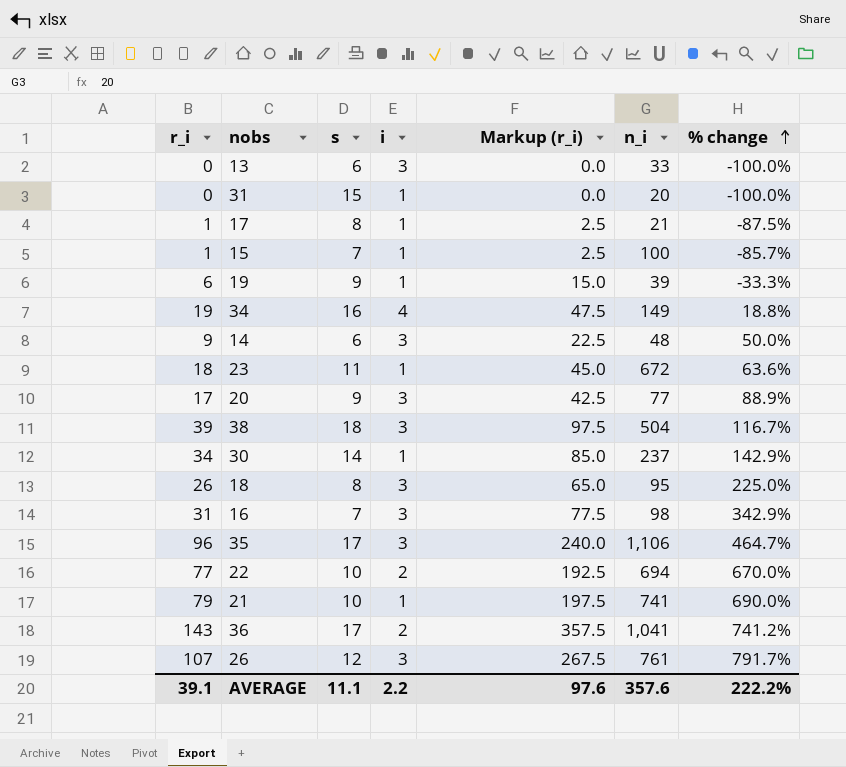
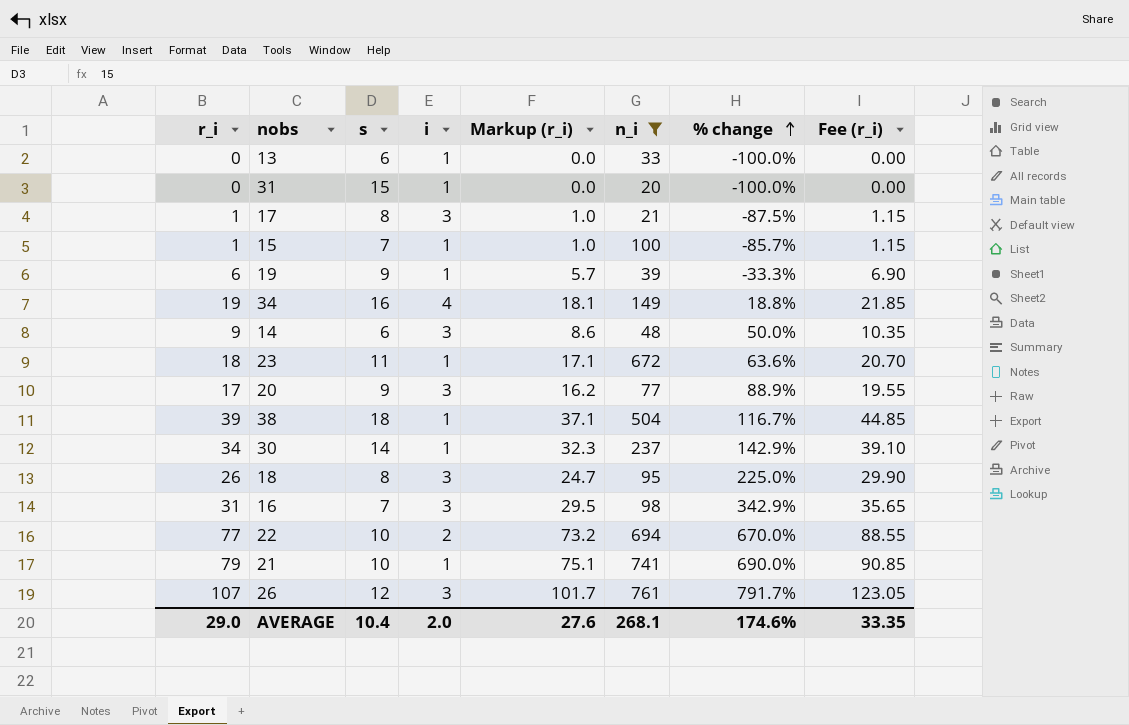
filter: none -> n_i <= 761
column Markup (r_i) | formula: [r_i] * 2.5 -> [r_i] * 0.95
column Fee (r_i) | formula: none -> [r_i] * 1.15
13 | i: 3 -> 1
17 | i: 1 -> 3
38 | i: 3 -> 1
AVERAGE | r_i: 39.1 -> 29.0
AVERAGE | s: 11.1 -> 10.4
AVERAGE | i: 2.2 -> 2.0
AVERAGE | Markup (r_i): 97.6 -> 27.6
AVERAGE | n_i: 357.6 -> 268.1
AVERAGE | % change: 222.2% -> 174.6%

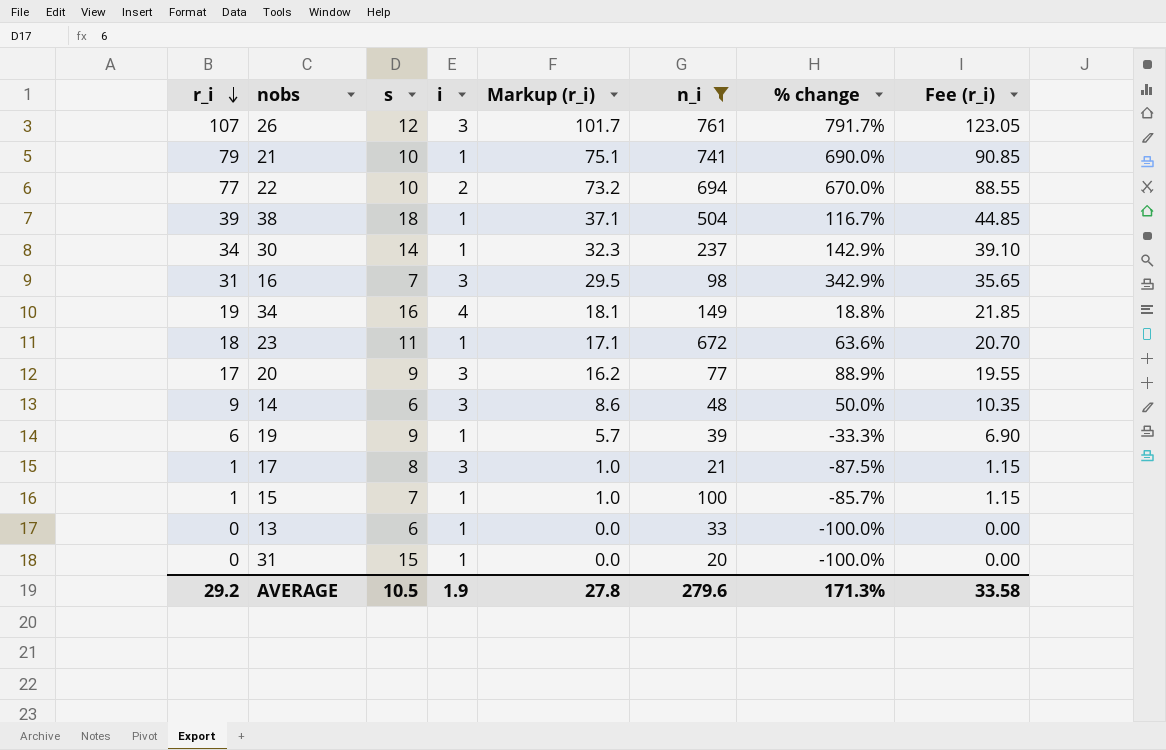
row order: % change ascending -> r_i descending
row 18: 26 | 8 | 3 | 24.7 | 95 | 225.0% | 29.90 -> none
AVERAGE | r_i: 29.0 -> 29.2
AVERAGE | s: 10.4 -> 10.5
AVERAGE | i: 2.0 -> 1.9
AVERAGE | Markup (r_i): 27.6 -> 27.8
AVERAGE | n_i: 268.1 -> 279.6
AVERAGE | % change: 174.6% -> 171.3%
AVERAGE | Fee (r_i): 33.35 -> 33.58

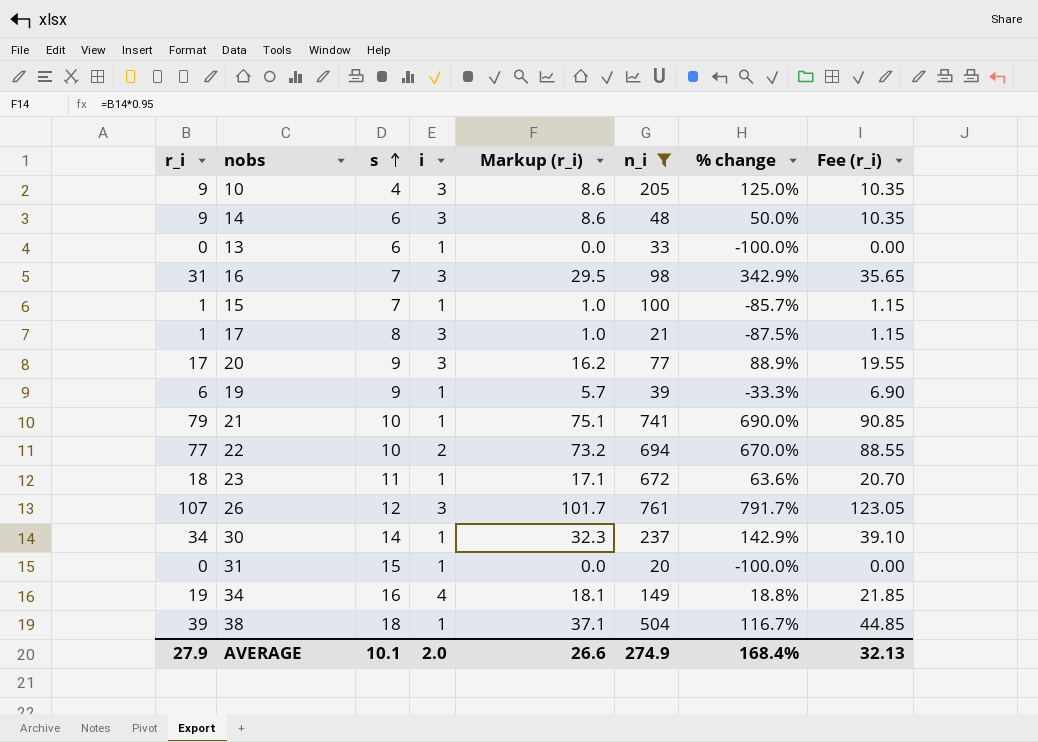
row order: r_i descending -> s ascending
row 10: none -> 9 | 4 | 3 | 8.6 | 205 | 125.0% | 10.35
AVERAGE | r_i: 29.2 -> 27.9
AVERAGE | s: 10.5 -> 10.1
AVERAGE | i: 1.9 -> 2.0
AVERAGE | Markup (r_i): 27.8 -> 26.6
AVERAGE | n_i: 279.6 -> 274.9
AVERAGE | % change: 171.3% -> 168.4%
AVERAGE | Fee (r_i): 33.58 -> 32.13

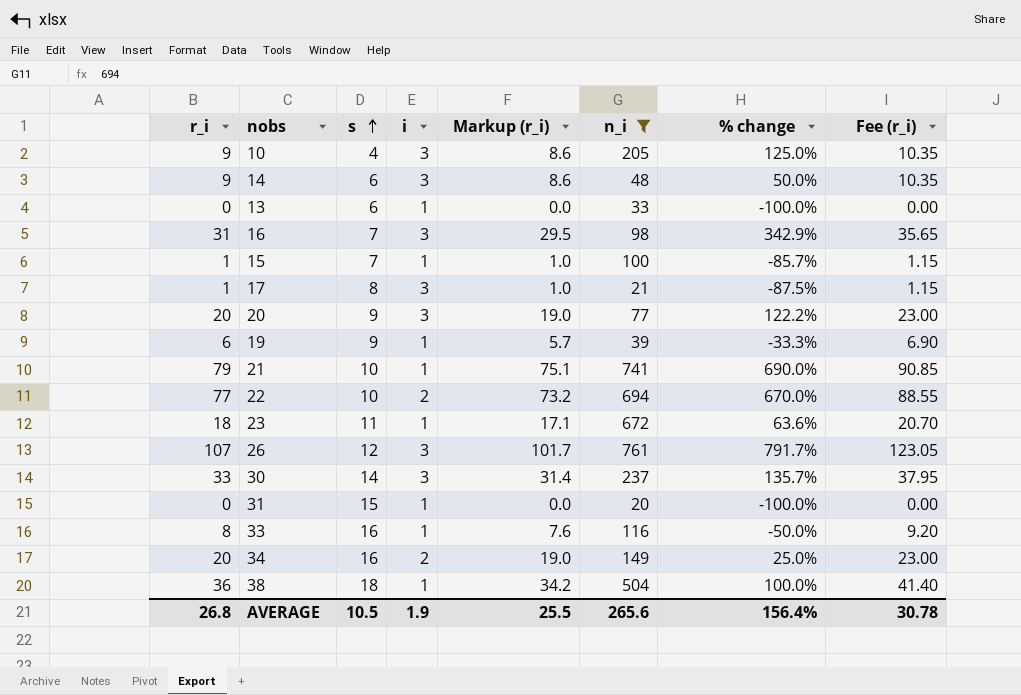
20 | r_i: 17 -> 20
20 | Markup (r_i): 16.2 -> 19.0
20 | % change: 88.9% -> 122.2%
20 | Fee (r_i): 19.55 -> 23.00
30 | r_i: 34 -> 33
30 | i: 1 -> 3
30 | Markup (r_i): 32.3 -> 31.4
30 | % change: 142.9% -> 135.7%
30 | Fee (r_i): 39.10 -> 37.95
row 33: none -> 8 | 16 | 1 | 7.6 | 116 | -50.0% | 9.20
34 | r_i: 19 -> 20
34 | i: 4 -> 2
34 | Markup (r_i): 18.1 -> 19.0
34 | % change: 18.8% -> 25.0%
34 | Fee (r_i): 21.85 -> 23.00
38 | r_i: 39 -> 36
38 | Markup (r_i): 37.1 -> 34.2
38 | % change: 116.7% -> 100.0%
38 | Fee (r_i): 44.85 -> 41.40
AVERAGE | r_i: 27.9 -> 26.8
AVERAGE | s: 10.1 -> 10.5
AVERAGE | i: 2.0 -> 1.9
AVERAGE | Markup (r_i): 26.6 -> 25.5
AVERAGE | n_i: 274.9 -> 265.6
AVERAGE | % change: 168.4% -> 156.4%
AVERAGE | Fee (r_i): 32.13 -> 30.78

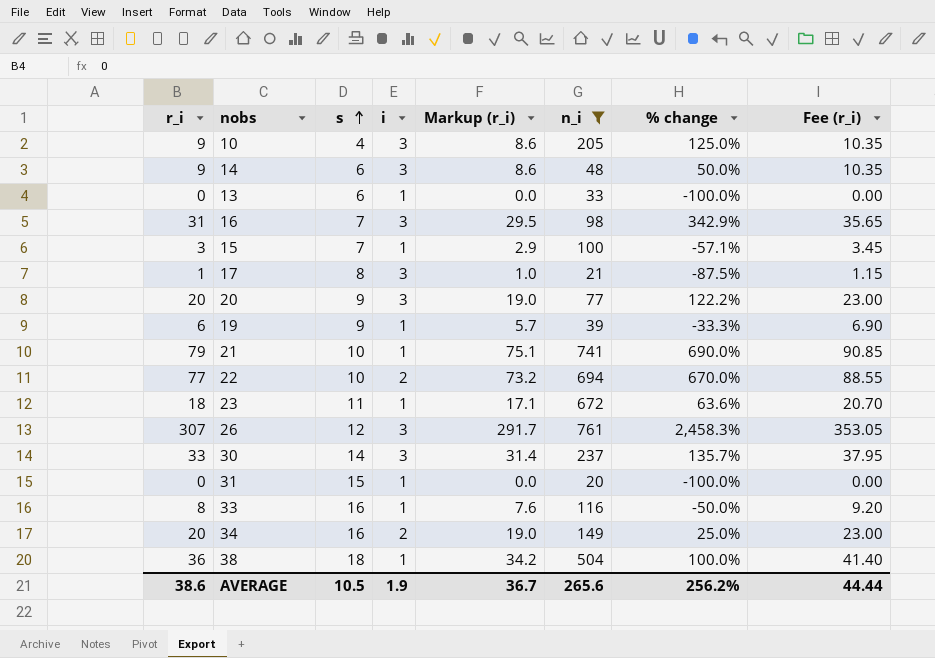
15 | r_i: 1 -> 3
15 | Markup (r_i): 1.0 -> 2.9
15 | % change: -85.7% -> -57.1%
15 | Fee (r_i): 1.15 -> 3.45
26 | r_i: 107 -> 307
26 | Markup (r_i): 101.7 -> 291.7
26 | % change: 791.7% -> 2,458.3%
26 | Fee (r_i): 123.05 -> 353.05
AVERAGE | r_i: 26.8 -> 38.6
AVERAGE | Markup (r_i): 25.5 -> 36.7
AVERAGE | % change: 156.4% -> 256.2%
AVERAGE | Fee (r_i): 30.78 -> 44.44

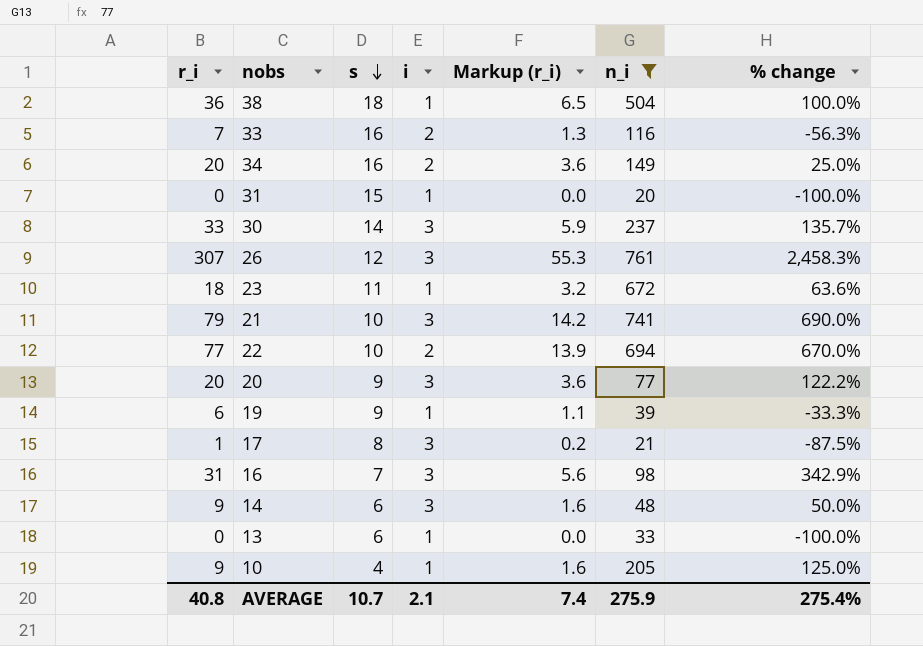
row order: s ascending -> s descending
column Fee (r_i) | formula: [r_i] * 1.15 -> none
column Markup (r_i) | formula: [r_i] * 0.95 -> [r_i] * 0.18
row 15: 3 | 7 | 1 | 2.9 | 100 | -57.1% | 3.45 -> none
33 | r_i: 8 -> 7
33 | i: 1 -> 2
33 | % change: -50.0% -> -56.3%
21 | i: 1 -> 3
10 | i: 3 -> 1
AVERAGE | r_i: 38.6 -> 40.8
AVERAGE | s: 10.5 -> 10.7
AVERAGE | i: 1.9 -> 2.1
AVERAGE | Markup (r_i): 36.7 -> 7.4
AVERAGE | n_i: 265.6 -> 275.9
AVERAGE | % change: 256.2% -> 275.4%

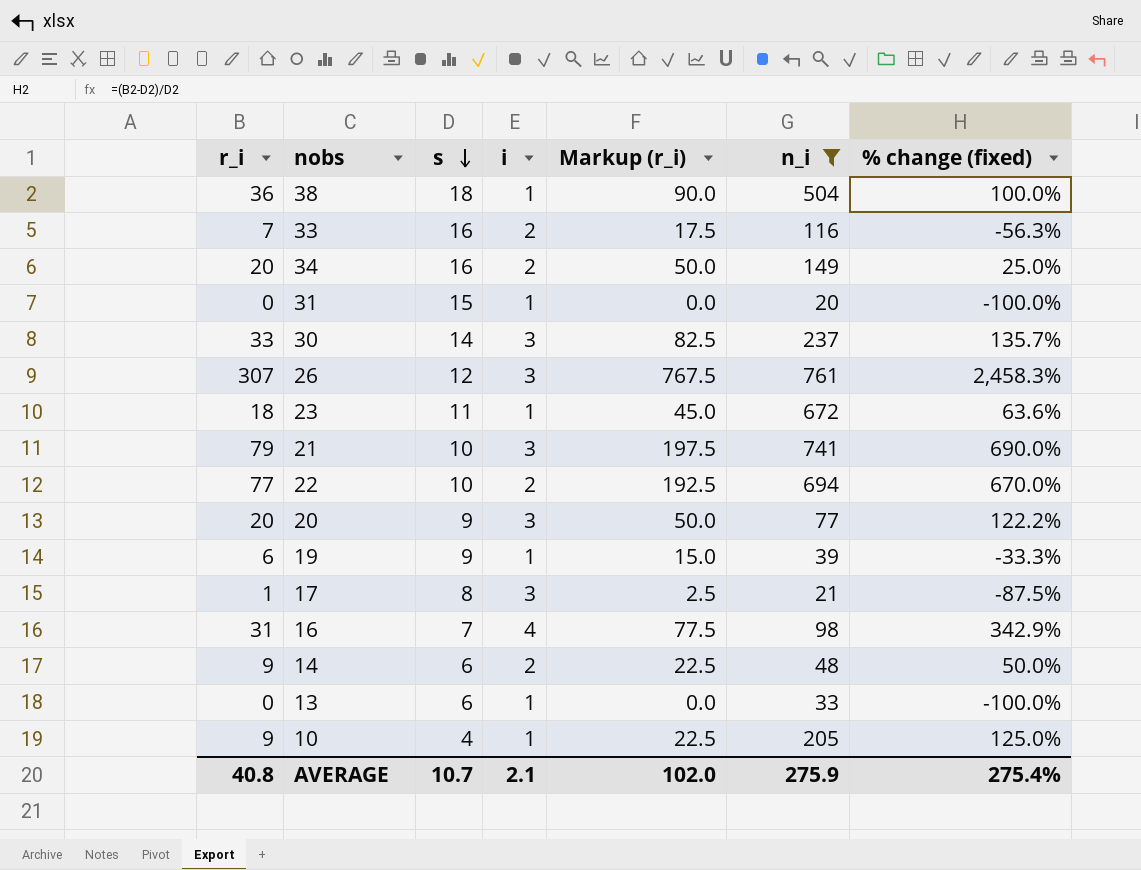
column Markup (r_i) | formula: [r_i] * 0.18 -> [r_i] * 2.5
column name: % change -> % change (fixed)
16 | i: 3 -> 4
14 | i: 3 -> 2
AVERAGE | Markup (r_i): 7.4 -> 102.0

